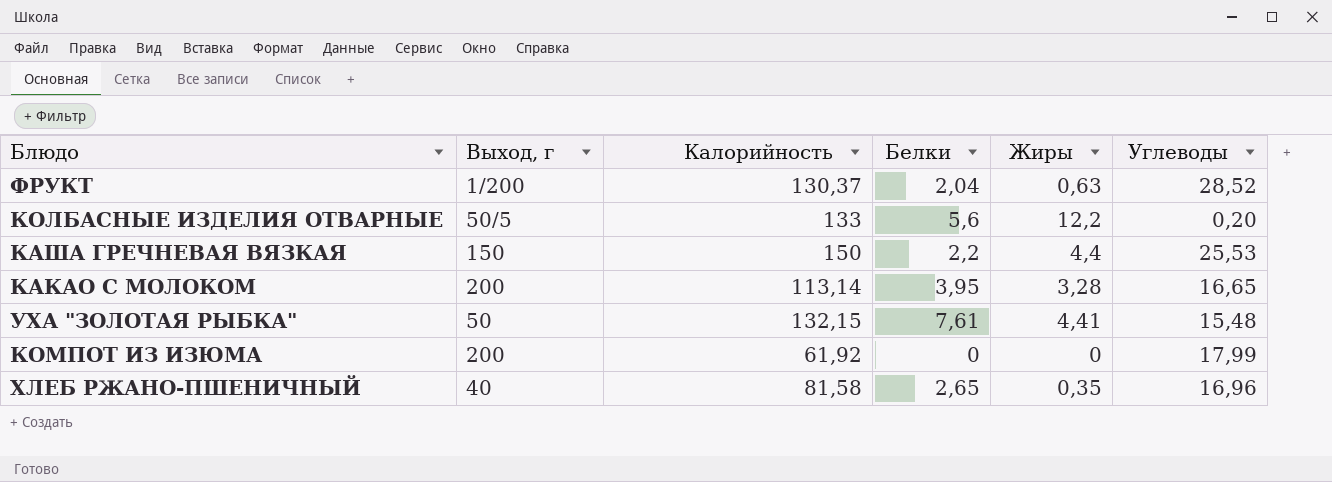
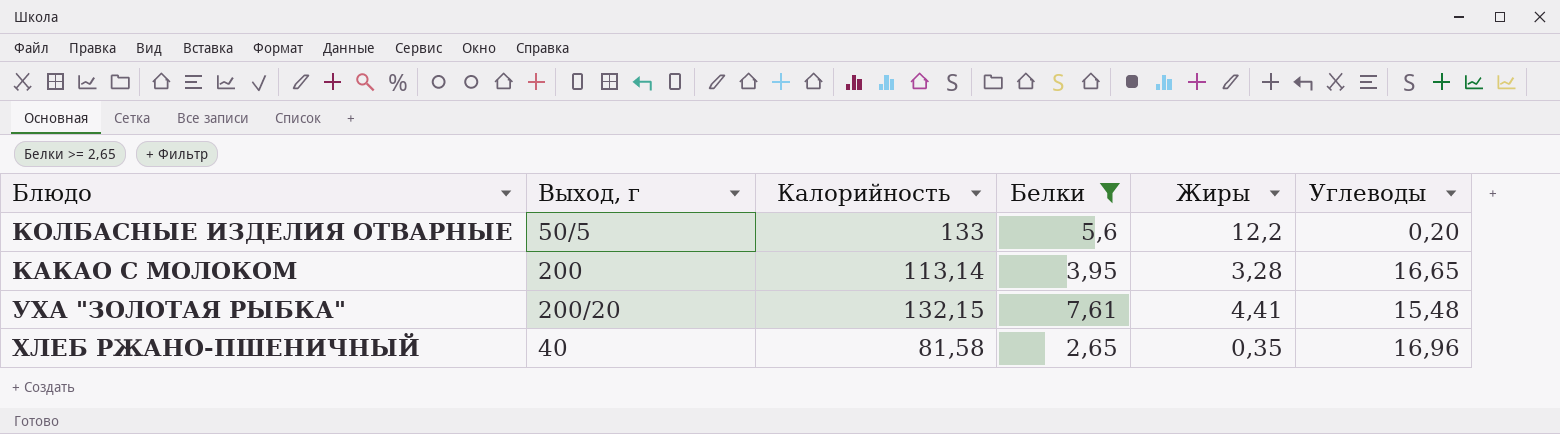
filter: none -> Белки >= 2,65
УХА "ЗОЛОТАЯ РЫБКА" | Выход, г: 50 -> 200/20

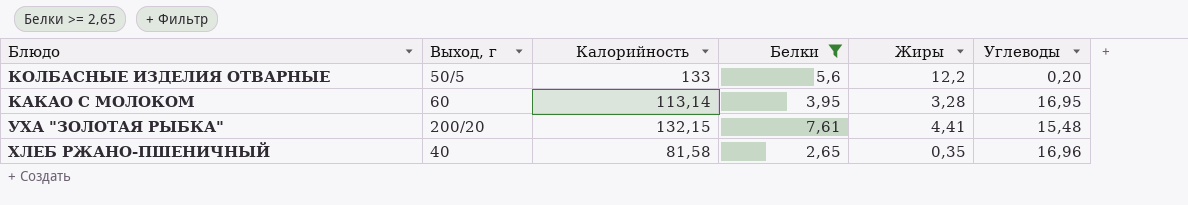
КАКАО С МОЛОКОМ | Выход, г: 200 -> 60
КАКАО С МОЛОКОМ | Углеводы: 16,65 -> 16,95

